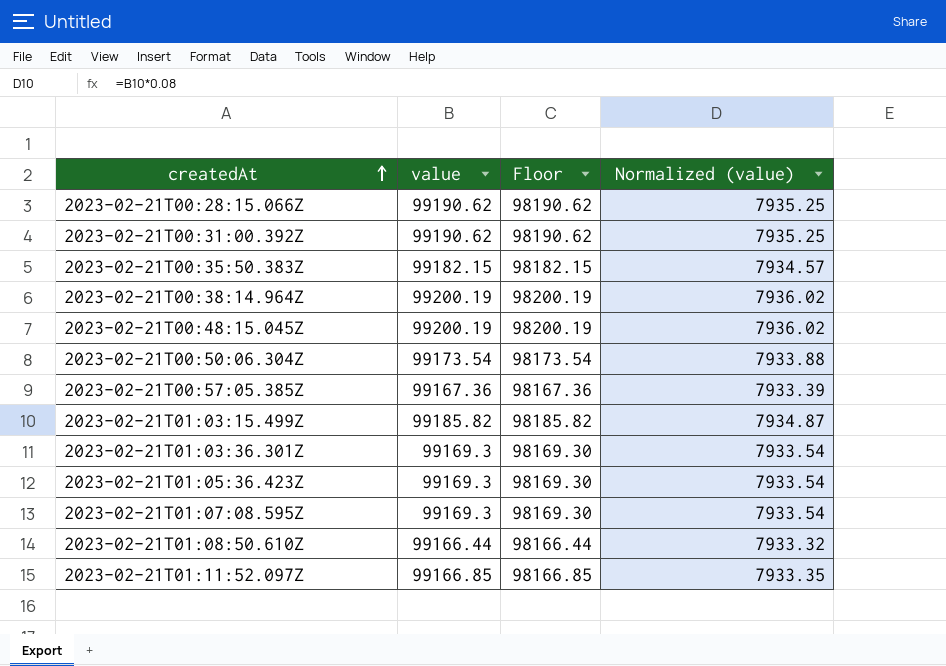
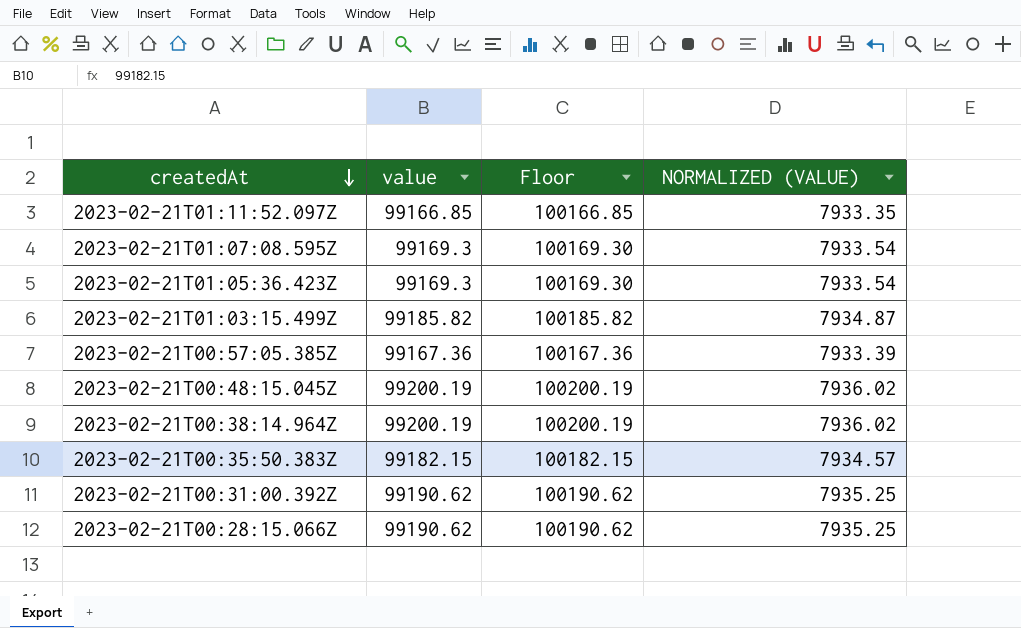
row order: createdAt ascending -> createdAt descending
column Floor | formula: [value] - 1000 -> [value] + 1000
column name: Normalized (value) -> NORMALIZED (VALUE)
row 2023-02-21T00:50:06.304Z: 99173.54 | 98173.54 | 7933.88 -> none
row 2023-02-21T01:03:36.301Z: 99169.3 | 98169.30 | 7933.54 -> none
row 2023-02-21T01:08:50.610Z: 99166.44 | 98166.44 | 7933.32 -> none

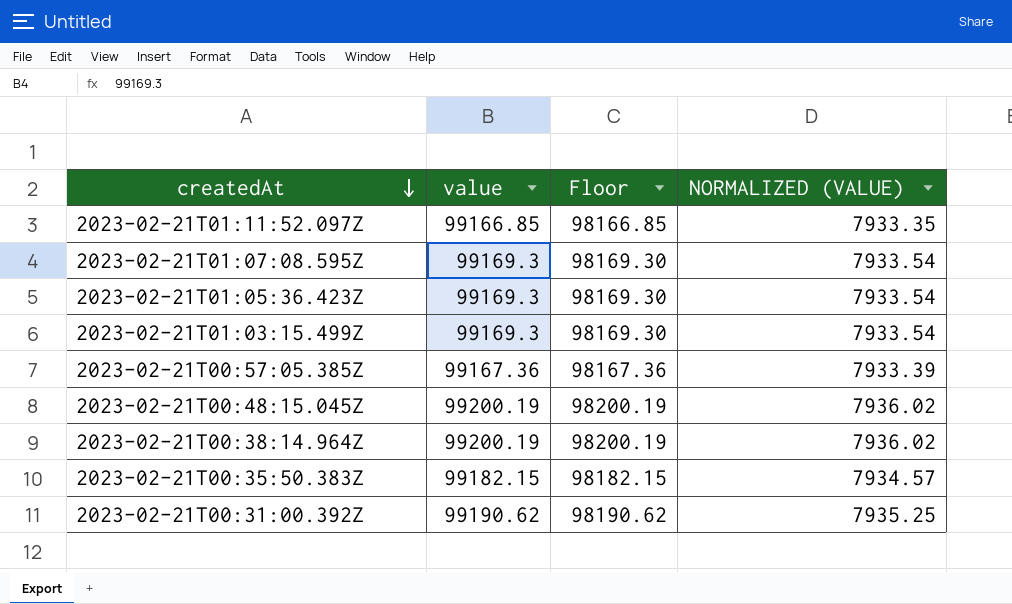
column Floor | formula: [value] + 1000 -> [value] - 1000
row 2023-02-21T00:28:15.066Z: 99190.62 | 100190.62 | 7935.25 -> none
2023-02-21T01:03:15.499Z | value: 99185.82 -> 99169.3
2023-02-21T01:03:15.499Z | NORMALIZED (VALUE): 7934.87 -> 7933.54

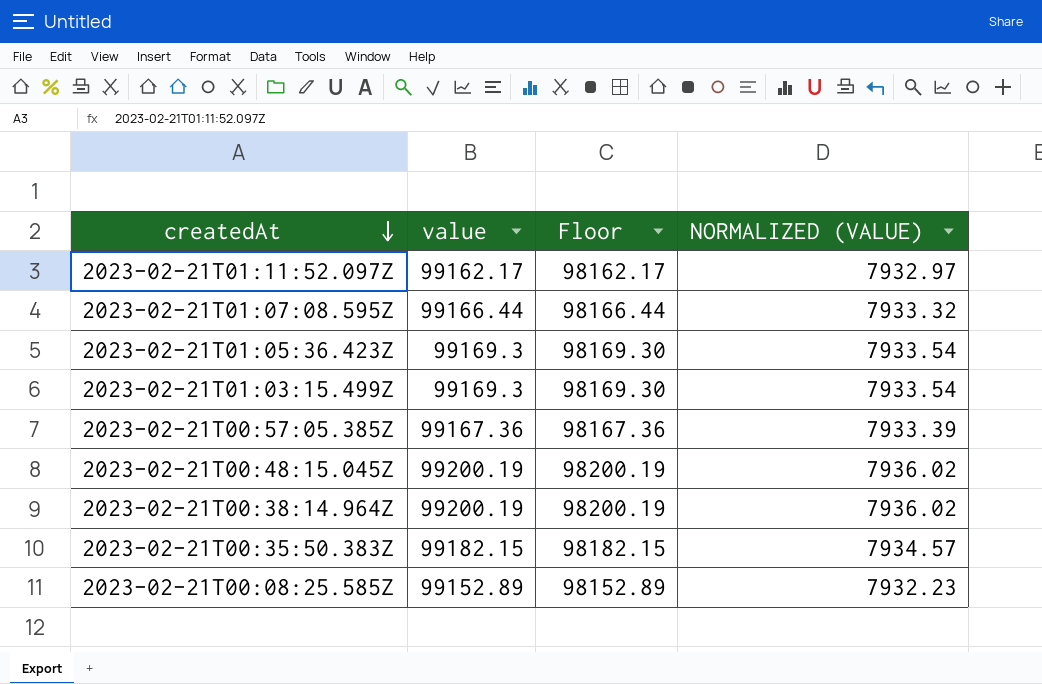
row 2023-02-21T00:31:00.392Z: 99190.62 | 98190.62 | 7935.25 -> none
2023-02-21T01:11:52.097Z | value: 99166.85 -> 99162.17
2023-02-21T01:11:52.097Z | Floor: 98166.85 -> 98162.17
2023-02-21T01:11:52.097Z | NORMALIZED (VALUE): 7933.35 -> 7932.97
2023-02-21T01:07:08.595Z | value: 99169.3 -> 99166.44
2023-02-21T01:07:08.595Z | Floor: 98169.30 -> 98166.44
2023-02-21T01:07:08.595Z | NORMALIZED (VALUE): 7933.54 -> 7933.32
row 2023-02-21T00:08:25.585Z: none -> 99152.89 | 98152.89 | 7932.23

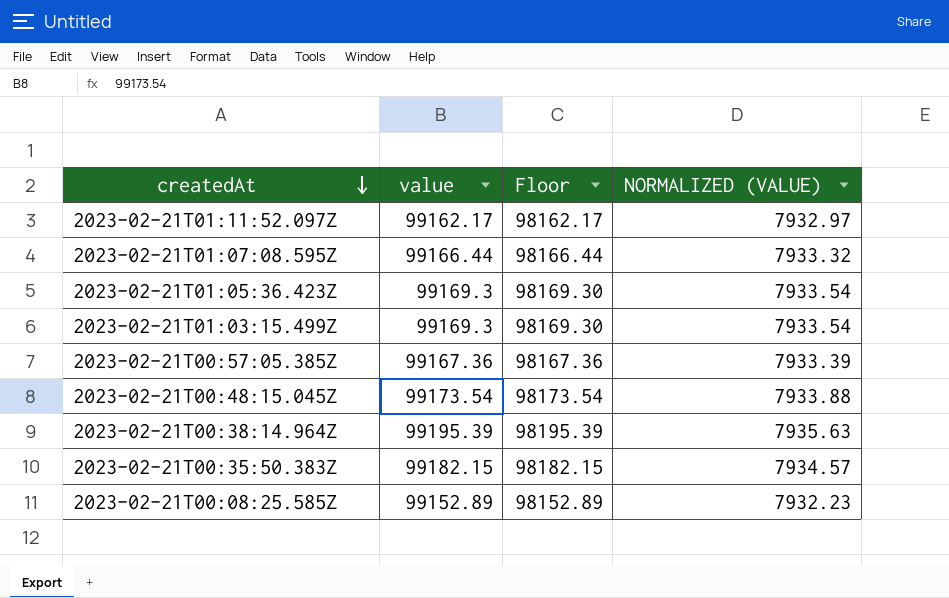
2023-02-21T00:48:15.045Z | value: 99200.19 -> 99173.54
2023-02-21T00:48:15.045Z | Floor: 98200.19 -> 98173.54
2023-02-21T00:48:15.045Z | NORMALIZED (VALUE): 7936.02 -> 7933.88
2023-02-21T00:38:14.964Z | value: 99200.19 -> 99195.39
2023-02-21T00:38:14.964Z | Floor: 98200.19 -> 98195.39
2023-02-21T00:38:14.964Z | NORMALIZED (VALUE): 7936.02 -> 7935.63

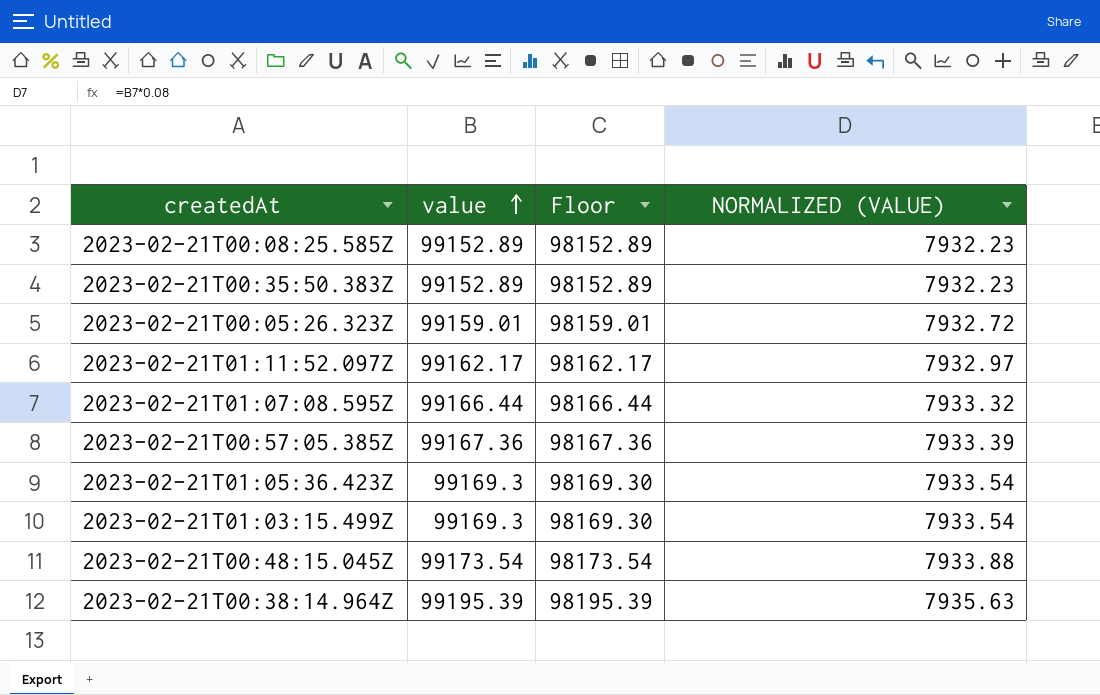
row order: createdAt descending -> value ascending
2023-02-21T00:35:50.383Z | value: 99182.15 -> 99152.89
2023-02-21T00:35:50.383Z | Floor: 98182.15 -> 98152.89
2023-02-21T00:35:50.383Z | NORMALIZED (VALUE): 7934.57 -> 7932.23
row 2023-02-21T00:05:26.323Z: none -> 99159.01 | 98159.01 | 7932.72

